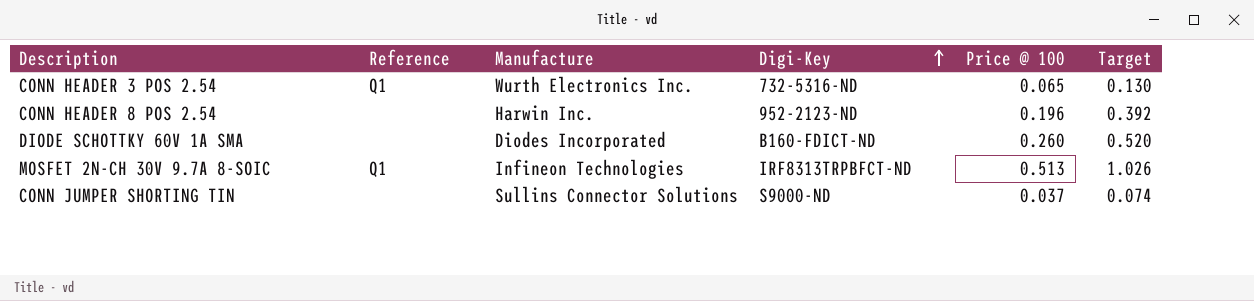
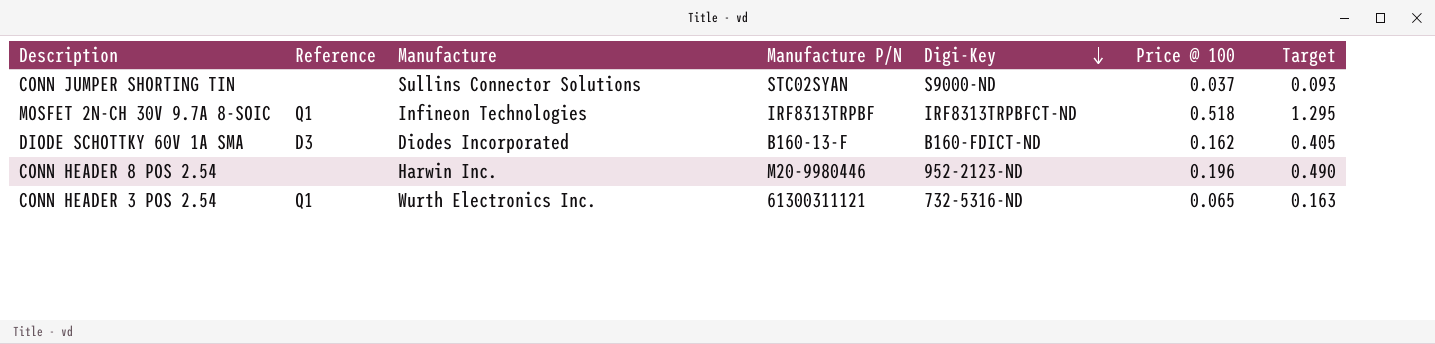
row order: Digi-Key ascending -> Digi-Key descending
column Manufacture P/N | position: none -> 4
column Target | formula: [Price @ 100] * 2 -> [Price @ 100] * 2.5
MOSFET 2N-CH 30V 9.7A 8-SOIC | Price @ 100: 0.513 -> 0.518
DIODE SCHOTTKY 60V 1A SMA | Reference: none -> D3
DIODE SCHOTTKY 60V 1A SMA | Price @ 100: 0.260 -> 0.162

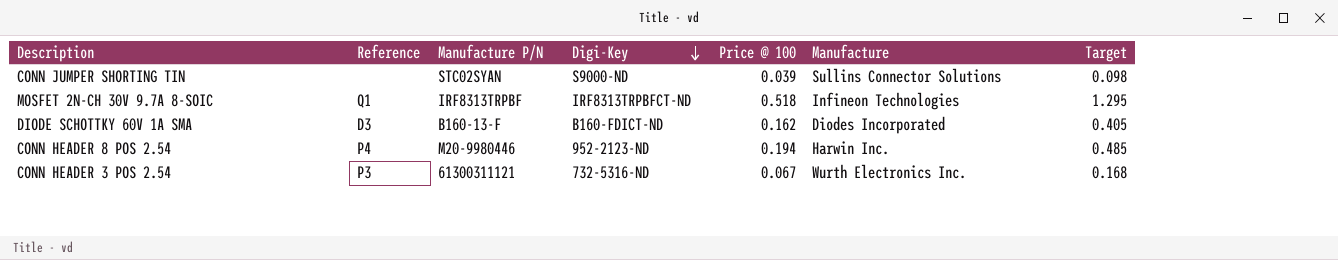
column Manufacture | position: 3 -> 6
CONN JUMPER SHORTING TIN | Price @ 100: 0.037 -> 0.039
CONN JUMPER SHORTING TIN | Target: 0.093 -> 0.098
CONN HEADER 8 POS 2.54 | Reference: none -> P4
CONN HEADER 8 POS 2.54 | Price @ 100: 0.196 -> 0.194
CONN HEADER 8 POS 2.54 | Target: 0.490 -> 0.485
CONN HEADER 3 POS 2.54 | Reference: Q1 -> P3
CONN HEADER 3 POS 2.54 | Price @ 100: 0.065 -> 0.067
CONN HEADER 3 POS 2.54 | Target: 0.163 -> 0.168

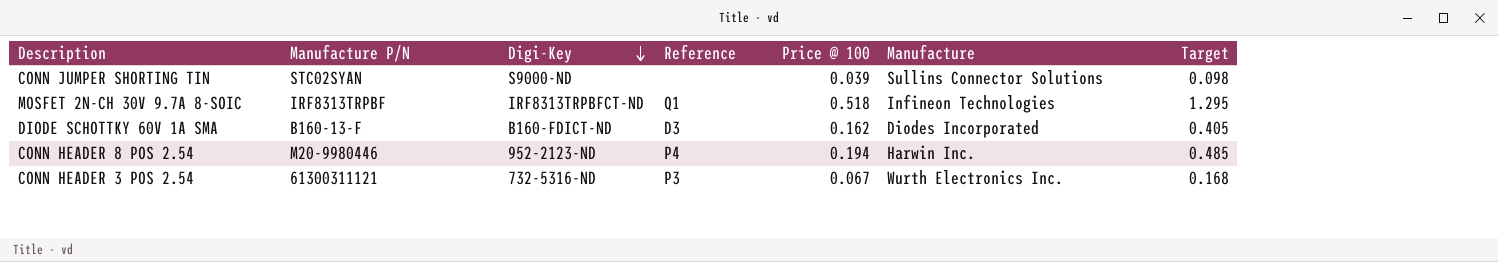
column Reference | position: 2 -> 4

